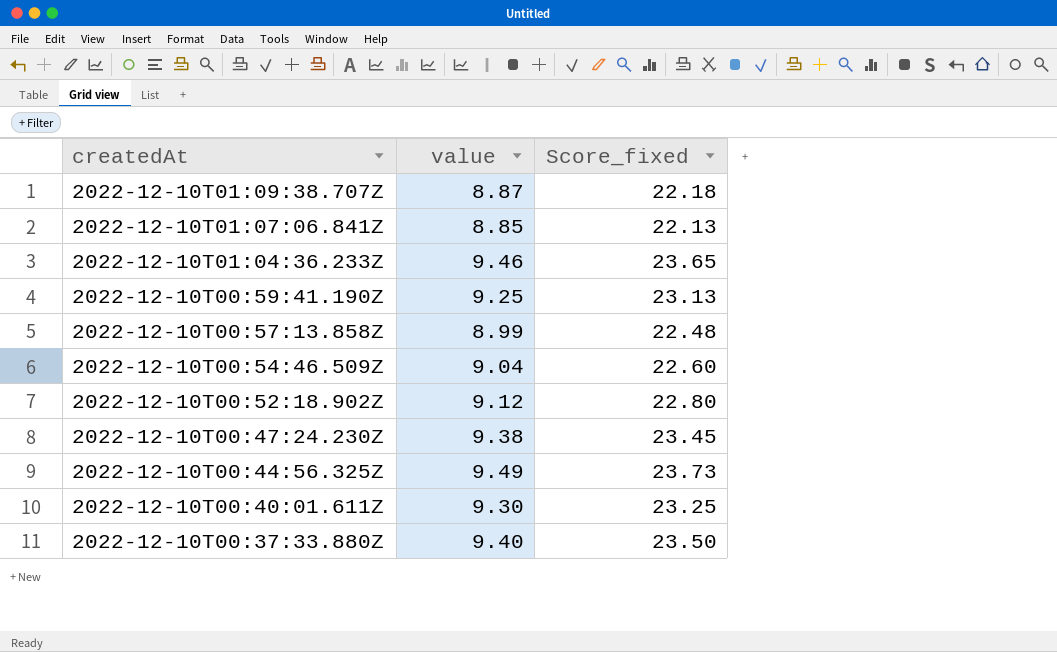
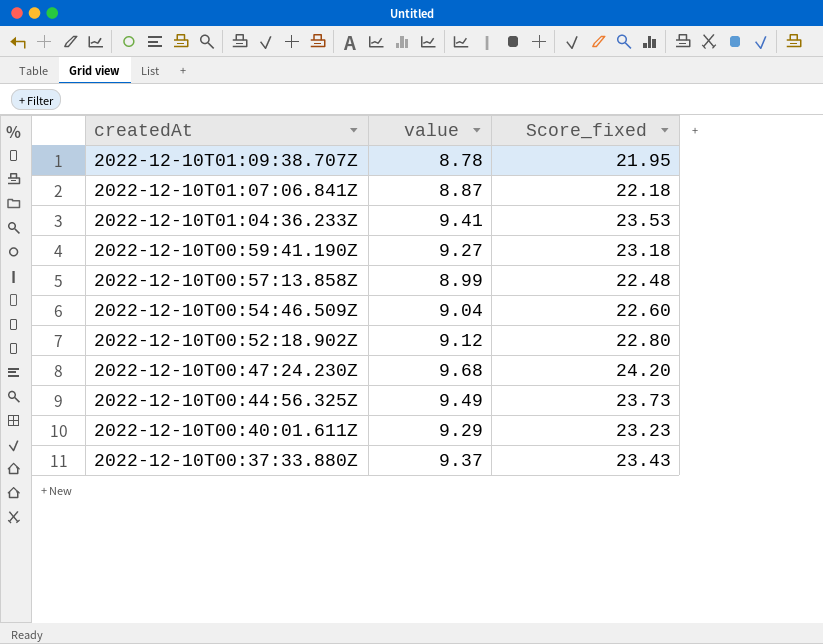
2022-12-10T01:09:38.707Z | value: 8.87 -> 8.78
2022-12-10T01:09:38.707Z | Score_fixed: 22.18 -> 21.95
2022-12-10T01:07:06.841Z | value: 8.85 -> 8.87
2022-12-10T01:07:06.841Z | Score_fixed: 22.13 -> 22.18
2022-12-10T01:04:36.233Z | value: 9.46 -> 9.41
2022-12-10T01:04:36.233Z | Score_fixed: 23.65 -> 23.53
2022-12-10T00:59:41.190Z | value: 9.25 -> 9.27
2022-12-10T00:59:41.190Z | Score_fixed: 23.13 -> 23.18
2022-12-10T00:47:24.230Z | value: 9.38 -> 9.68
2022-12-10T00:47:24.230Z | Score_fixed: 23.45 -> 24.20
2022-12-10T00:40:01.611Z | value: 9.30 -> 9.29
2022-12-10T00:40:01.611Z | Score_fixed: 23.25 -> 23.23
2022-12-10T00:37:33.880Z | value: 9.40 -> 9.37
2022-12-10T00:37:33.880Z | Score_fixed: 23.50 -> 23.43

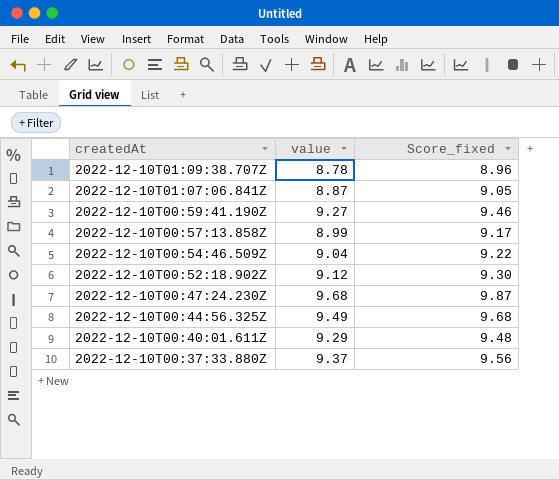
column Score_fixed | formula: [value] * 2.5 -> [value] * 1.02
row 2022-12-10T01:04:36.233Z: 9.41 | 23.53 -> none

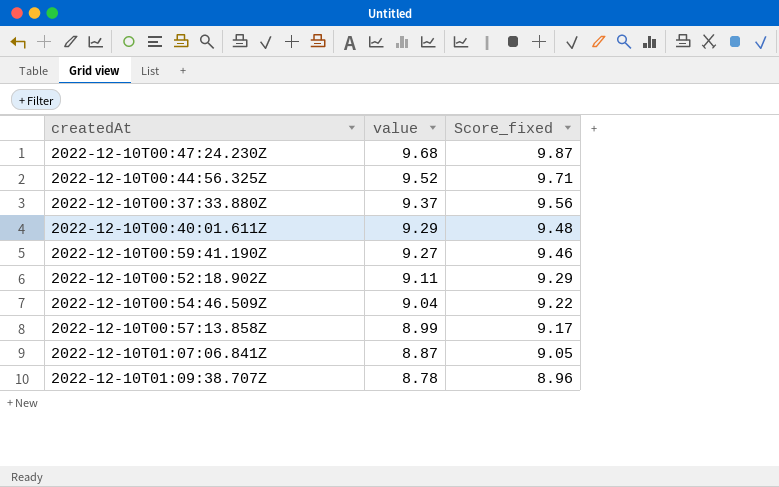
row order: createdAt descending -> value descending
2022-12-10T00:44:56.325Z | value: 9.49 -> 9.52
2022-12-10T00:44:56.325Z | Score_fixed: 9.68 -> 9.71
2022-12-10T00:52:18.902Z | value: 9.12 -> 9.11
2022-12-10T00:52:18.902Z | Score_fixed: 9.30 -> 9.29

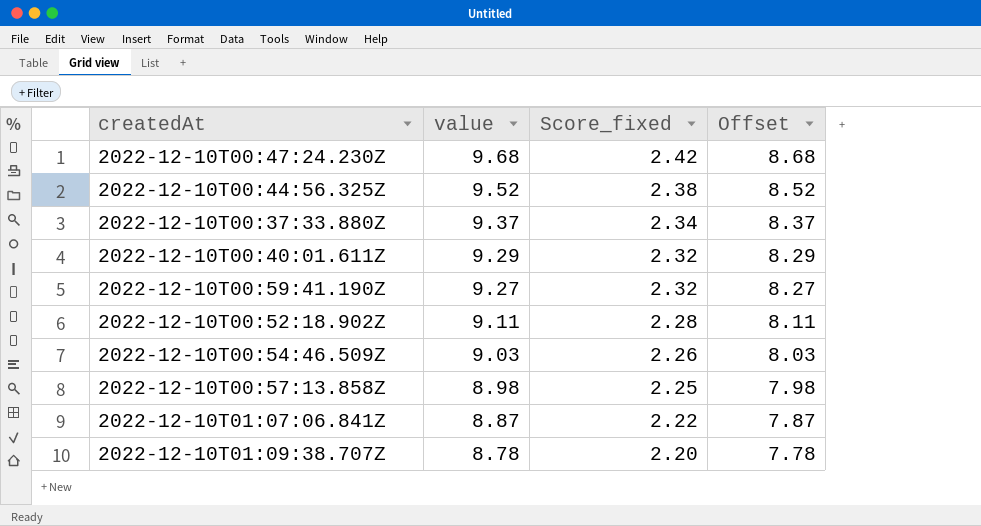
column Score_fixed | formula: [value] * 1.02 -> [value] * 0.25
column Offset | formula: none -> [value] - 1
2022-12-10T00:54:46.509Z | value: 9.04 -> 9.03
2022-12-10T00:57:13.858Z | value: 8.99 -> 8.98

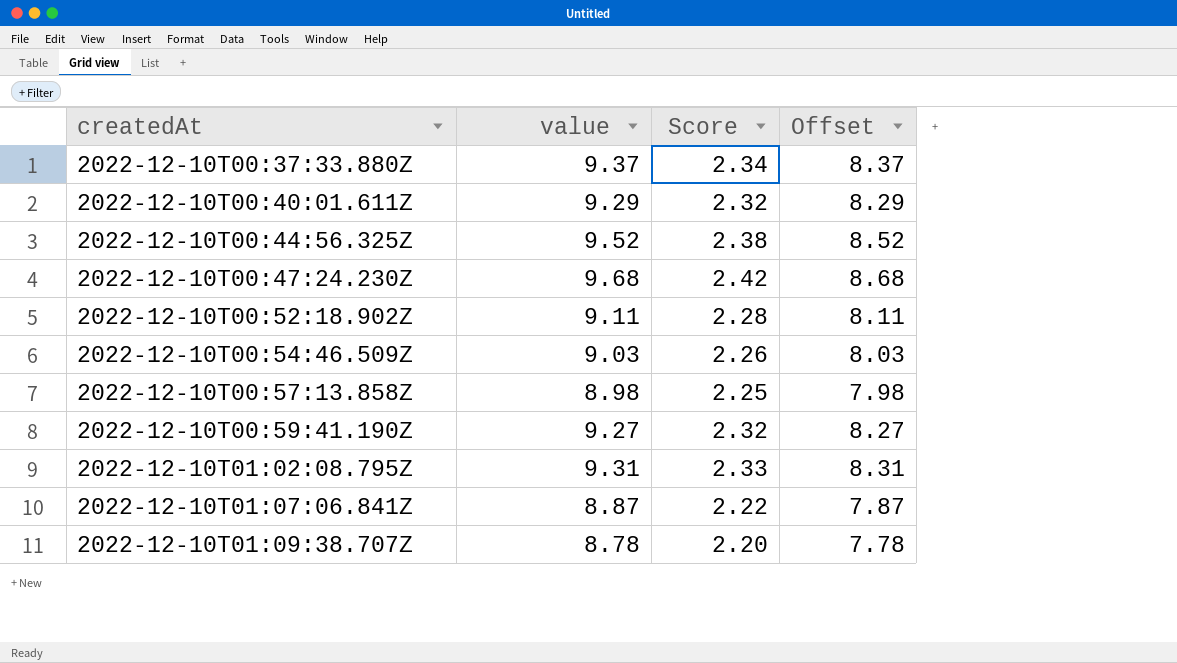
row order: value descending -> createdAt ascending
column name: Score_fixed -> Score
row 2022-12-10T01:02:08.795Z: none -> 9.31 | 2.33 | 8.31

